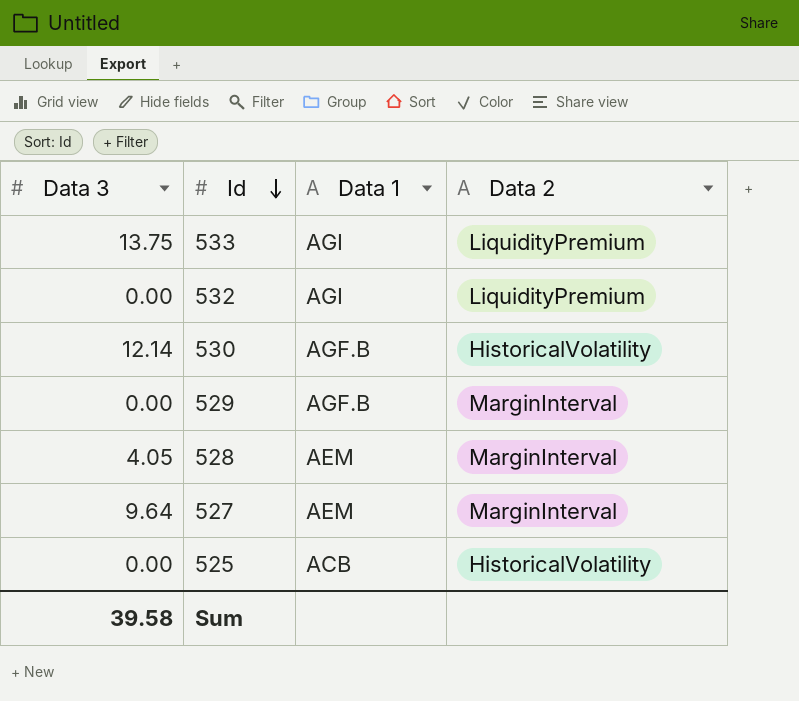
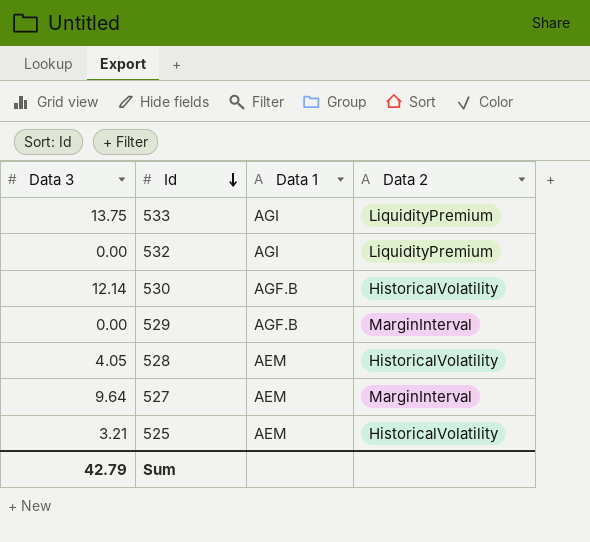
528 | Data 2: MarginInterval -> HistoricalVolatility
525 | Data 3: 0.00 -> 3.21
525 | Data 1: ACB -> AEM
Sum | Data 3: 39.58 -> 42.79

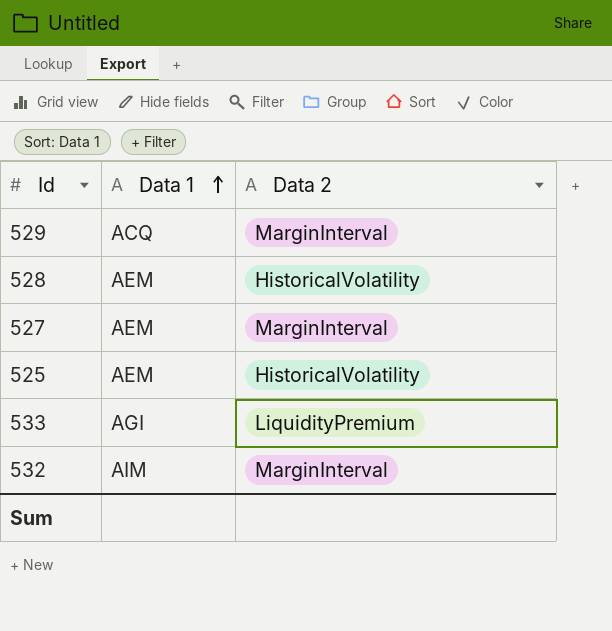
row order: Id descending -> Data 1 ascending
column Data 3 | position: 1 -> none
row 530: 12.14 | AGF.B | HistoricalVolatility -> none
529 | Data 1: AGF.B -> ACQ
532 | Data 1: AGI -> AIM
532 | Data 2: LiquidityPremium -> MarginInterval

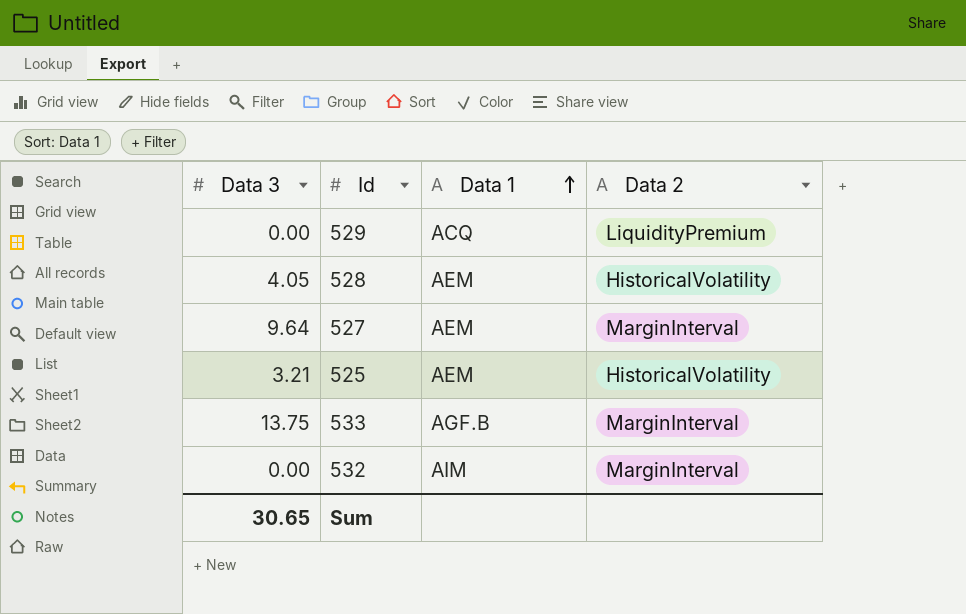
column Data 3 | position: none -> 1
529 | Data 2: MarginInterval -> LiquidityPremium
533 | Data 1: AGI -> AGF.B
533 | Data 2: LiquidityPremium -> MarginInterval

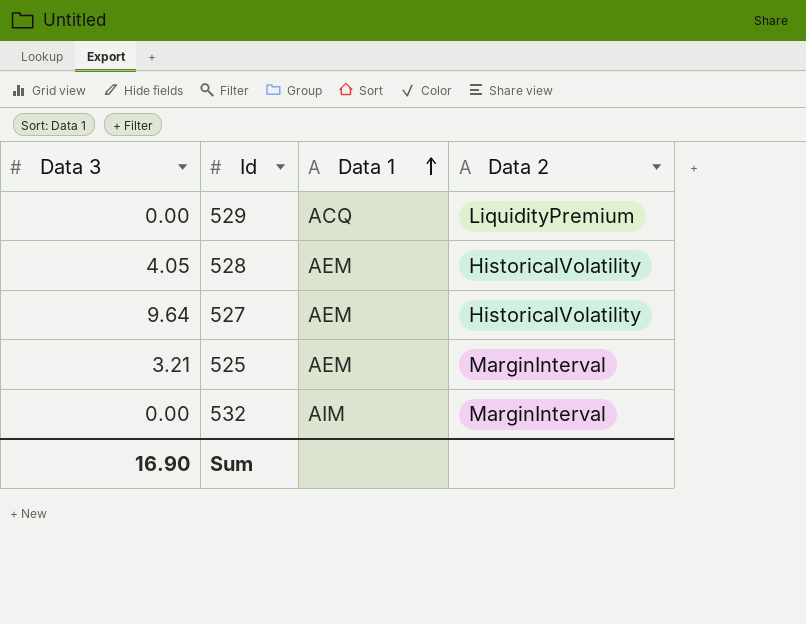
row 533: 13.75 | AGF.B | MarginInterval -> none
527 | Data 2: MarginInterval -> HistoricalVolatility
525 | Data 2: HistoricalVolatility -> MarginInterval
Sum | Data 3: 30.65 -> 16.90

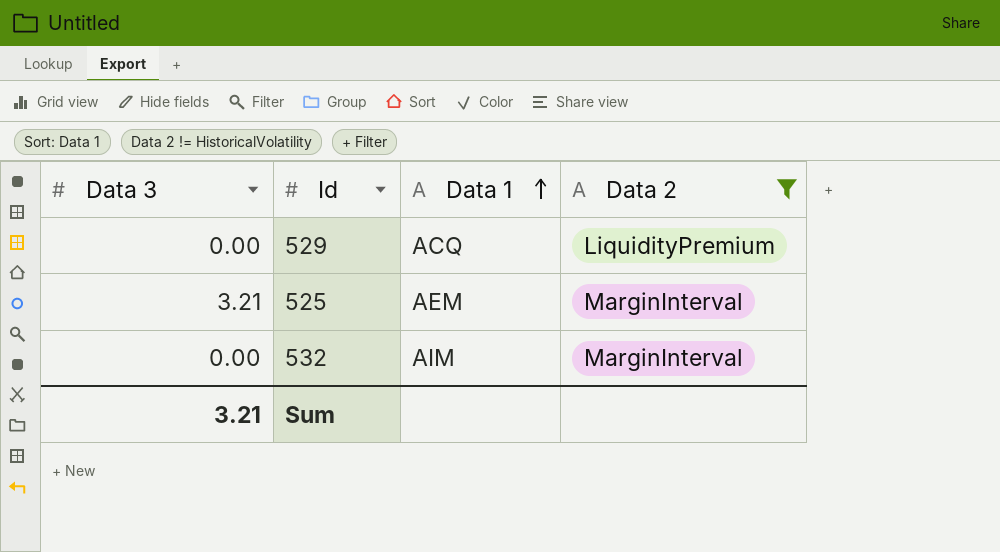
filter: none -> Data 2 != HistoricalVolatility
Sum | Data 3: 16.90 -> 3.21

